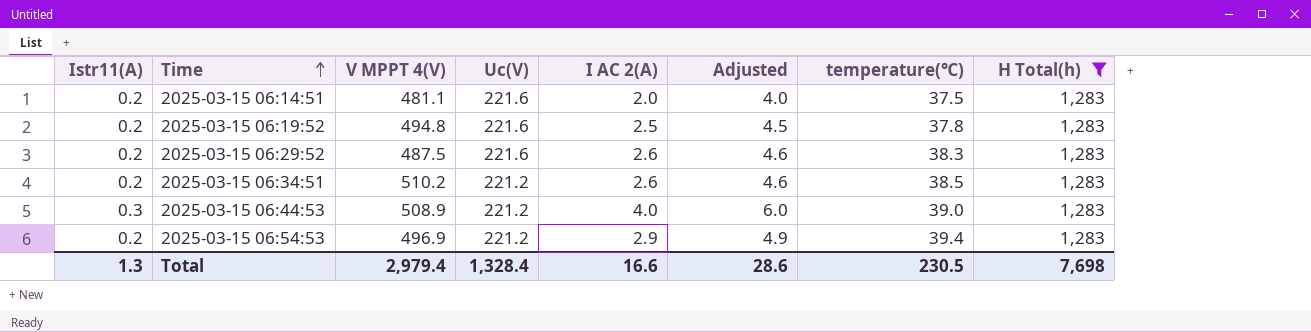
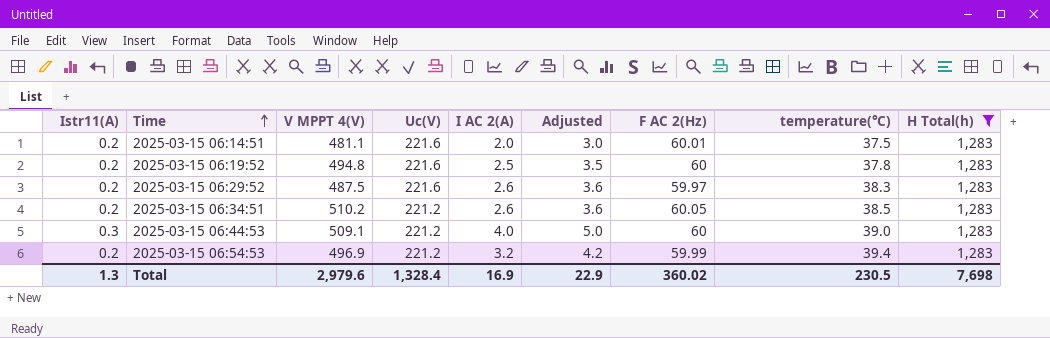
column Adjusted | formula: [I AC 2(A)] + 2 -> [I AC 2(A)] + 1
column F AC 2(Hz) | position: none -> 7
2025-03-15 06:44:53 | V MPPT 4(V): 508.9 -> 509.1
2025-03-15 06:54:53 | I AC 2(A): 2.9 -> 3.2
Total | V MPPT 4(V): 2,979.4 -> 2,979.6
Total | I AC 2(A): 16.6 -> 16.9
Total | Adjusted: 28.6 -> 22.9

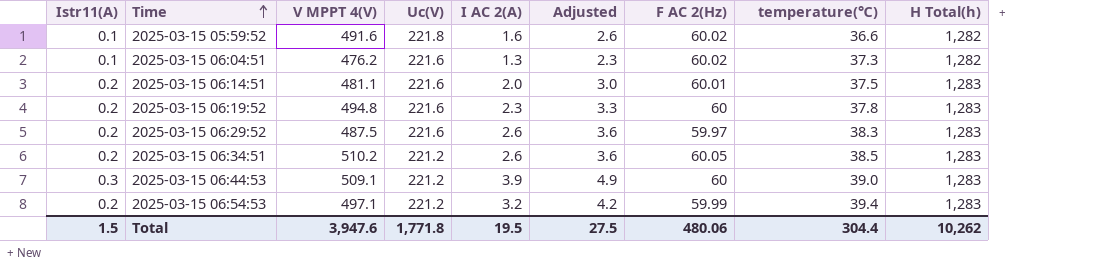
filter: H Total(h) = 1,283 -> none
2025-03-15 06:19:52 | I AC 2(A): 2.5 -> 2.3
2025-03-15 06:19:52 | Adjusted: 3.5 -> 3.3
2025-03-15 06:44:53 | I AC 2(A): 4.0 -> 3.9
2025-03-15 06:44:53 | Adjusted: 5.0 -> 4.9
2025-03-15 06:54:53 | V MPPT 4(V): 496.9 -> 497.1
Total | Istr11(A): 1.3 -> 1.5
Total | V MPPT 4(V): 2,979.6 -> 3,947.6
Total | Uc(V): 1,328.4 -> 1,771.8
Total | I AC 2(A): 16.9 -> 19.5
Total | Adjusted: 22.9 -> 27.5
Total | F AC 2(Hz): 360.02 -> 480.06
Total | temperature(℃): 230.5 -> 304.4
Total | H Total(h): 7,698 -> 10,262

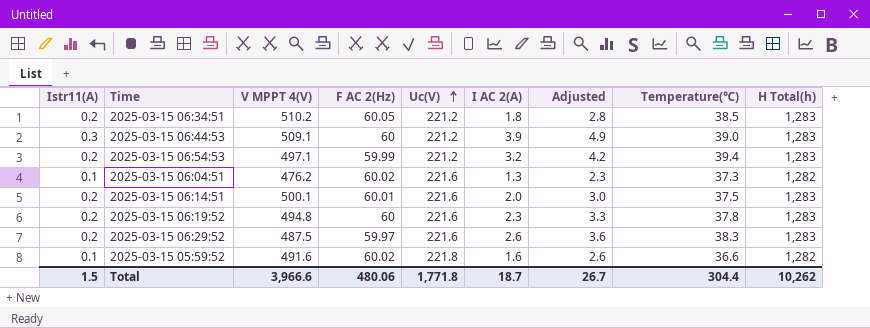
row order: Time ascending -> Uc(V) ascending
column F AC 2(Hz) | position: 7 -> 4
column name: temperature(℃) -> Temperature(℃)
2025-03-15 06:34:51 | I AC 2(A): 2.6 -> 1.8
2025-03-15 06:34:51 | Adjusted: 3.6 -> 2.8
2025-03-15 06:14:51 | V MPPT 4(V): 481.1 -> 500.1
Total | V MPPT 4(V): 3,947.6 -> 3,966.6
Total | I AC 2(A): 19.5 -> 18.7
Total | Adjusted: 27.5 -> 26.7

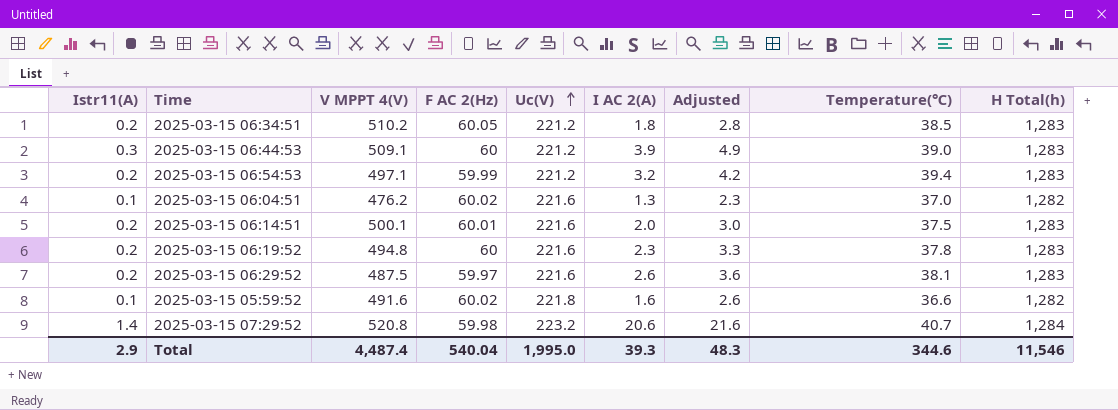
2025-03-15 06:04:51 | Temperature(℃): 37.3 -> 37.0
2025-03-15 06:29:52 | Temperature(℃): 38.3 -> 38.1
row 2025-03-15 07:29:52: none -> 1.4 | 520.8 | 59.98 | 223.2 | 20.6 | 21.6 | 40.7 | 1,284
Total | Istr11(A): 1.5 -> 2.9
Total | V MPPT 4(V): 3,966.6 -> 4,487.4
Total | F AC 2(Hz): 480.06 -> 540.04
Total | Uc(V): 1,771.8 -> 1,995.0
Total | I AC 2(A): 18.7 -> 39.3
Total | Adjusted: 26.7 -> 48.3
Total | Temperature(℃): 304.4 -> 344.6
Total | H Total(h): 10,262 -> 11,546

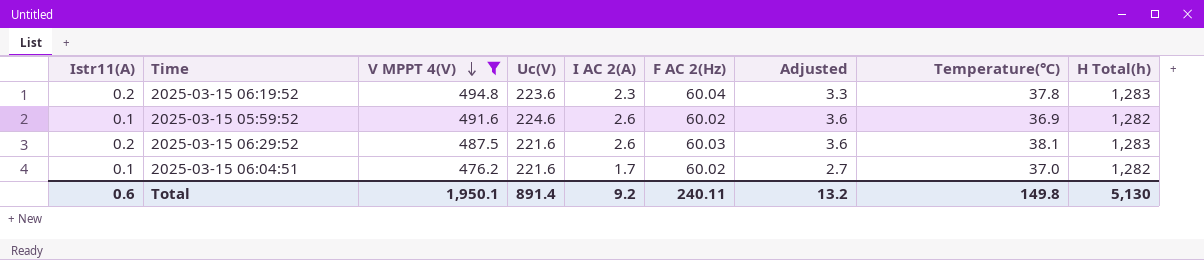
filter: none -> V MPPT 4(V) <= 494.8
row order: Uc(V) ascending -> V MPPT 4(V) descending
column F AC 2(Hz) | position: 4 -> 6
2025-03-15 06:19:52 | Uc(V): 221.6 -> 223.6
2025-03-15 06:19:52 | F AC 2(Hz): 60 -> 60.04
2025-03-15 05:59:52 | Uc(V): 221.8 -> 224.6
2025-03-15 05:59:52 | I AC 2(A): 1.6 -> 2.6
2025-03-15 05:59:52 | Adjusted: 2.6 -> 3.6
2025-03-15 05:59:52 | Temperature(℃): 36.6 -> 36.9
2025-03-15 06:29:52 | F AC 2(Hz): 59.97 -> 60.03
2025-03-15 06:04:51 | I AC 2(A): 1.3 -> 1.7
2025-03-15 06:04:51 | Adjusted: 2.3 -> 2.7
Total | Istr11(A): 2.9 -> 0.6
Total | V MPPT 4(V): 4,487.4 -> 1,950.1
Total | Uc(V): 1,995.0 -> 891.4
Total | I AC 2(A): 39.3 -> 9.2
Total | F AC 2(Hz): 540.04 -> 240.11
Total | Adjusted: 48.3 -> 13.2
Total | Temperature(℃): 344.6 -> 149.8
Total | H Total(h): 11,546 -> 5,130

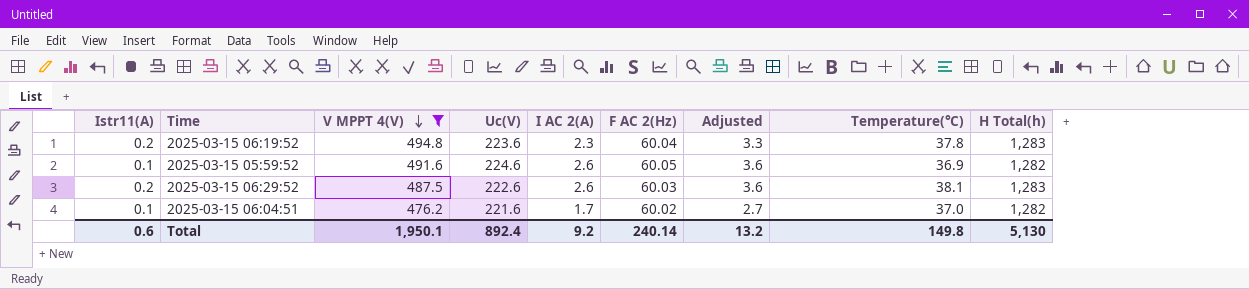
2025-03-15 05:59:52 | F AC 2(Hz): 60.02 -> 60.05
2025-03-15 06:29:52 | Uc(V): 221.6 -> 222.6
Total | Uc(V): 891.4 -> 892.4
Total | F AC 2(Hz): 240.11 -> 240.14

